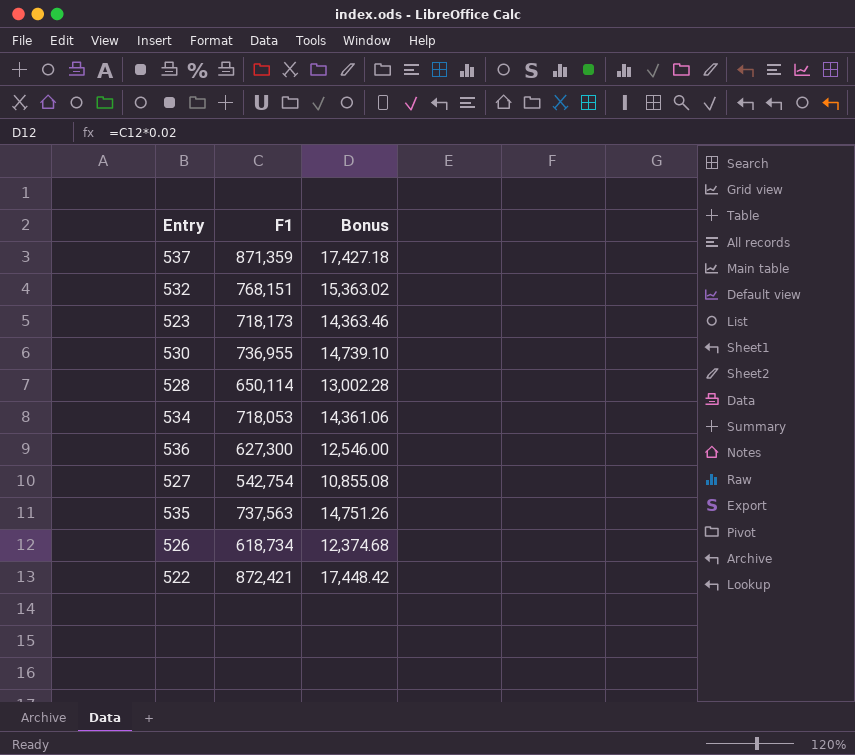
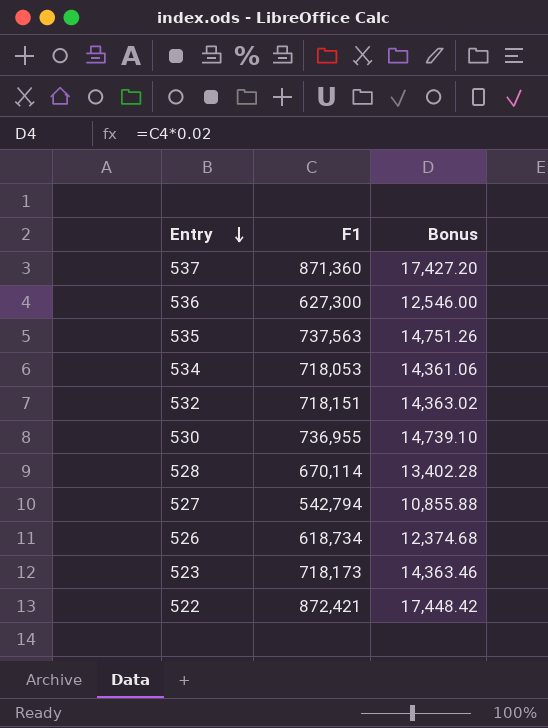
row order: none -> Entry descending
537 | F1: 871,359 -> 871,360
537 | Bonus: 17,427.18 -> 17,427.20
532 | F1: 768,151 -> 718,151
532 | Bonus: 15,363.02 -> 14,363.02
528 | F1: 650,114 -> 670,114
528 | Bonus: 13,002.28 -> 13,402.28
527 | F1: 542,754 -> 542,794
527 | Bonus: 10,855.08 -> 10,855.88

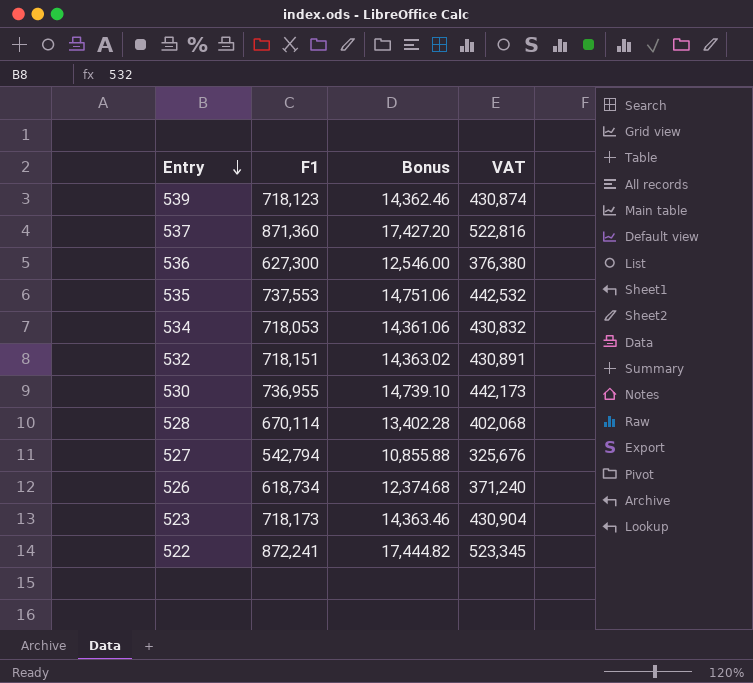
column VAT | formula: none -> [F1] * 0.6
row 539: none -> 718,123 | 14,362.46 | 430,874
535 | F1: 737,563 -> 737,553
535 | Bonus: 14,751.26 -> 14,751.06
522 | F1: 872,421 -> 872,241
522 | Bonus: 17,448.42 -> 17,444.82

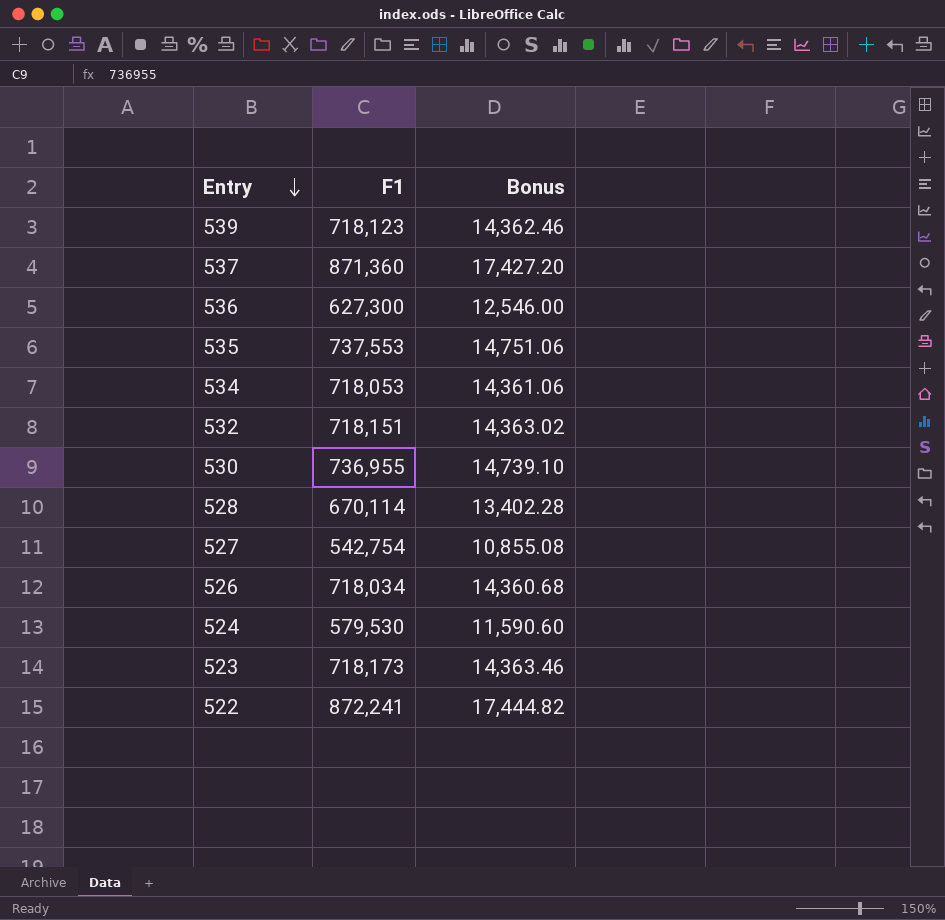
column VAT | formula: [F1] * 0.6 -> none
527 | F1: 542,794 -> 542,754
527 | Bonus: 10,855.88 -> 10,855.08
526 | F1: 618,734 -> 718,034
526 | Bonus: 12,374.68 -> 14,360.68
row 524: none -> 579,530 | 11,590.60

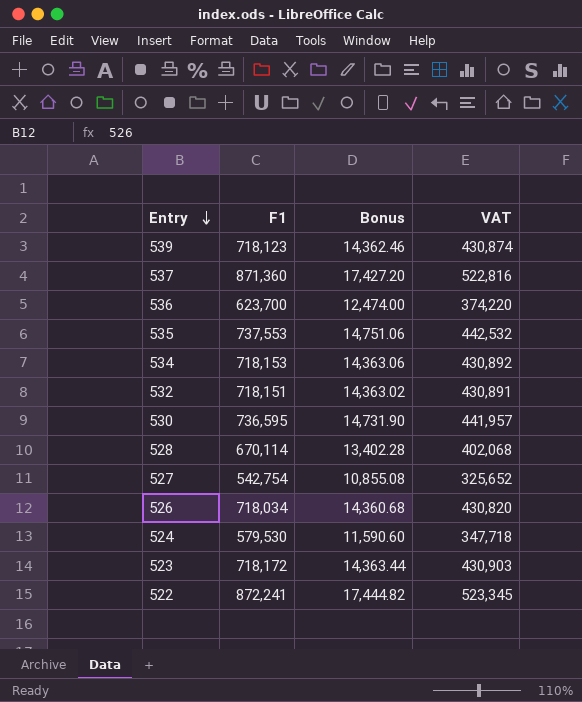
column VAT | formula: none -> [F1] * 0.6
536 | F1: 627,300 -> 623,700
536 | Bonus: 12,546.00 -> 12,474.00
534 | F1: 718,053 -> 718,153
534 | Bonus: 14,361.06 -> 14,363.06
530 | F1: 736,955 -> 736,595
530 | Bonus: 14,739.10 -> 14,731.90
523 | F1: 718,173 -> 718,172
523 | Bonus: 14,363.46 -> 14,363.44

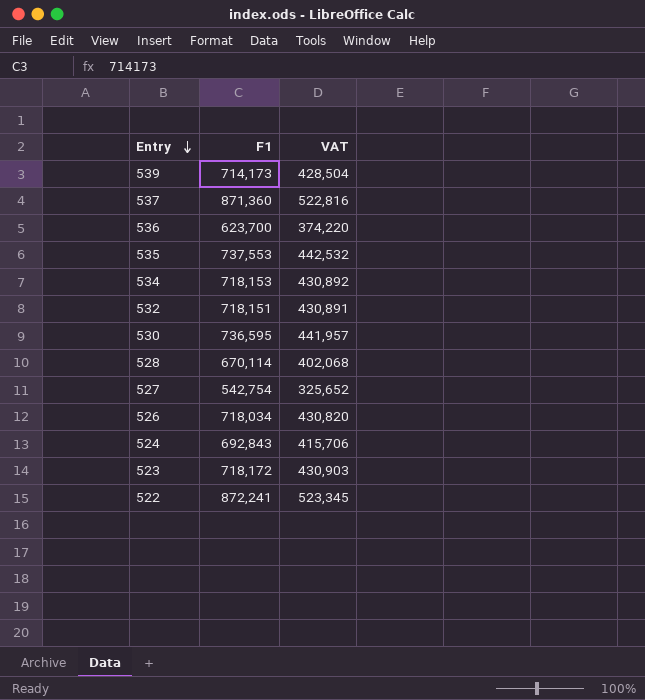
column Bonus | formula: [F1] * 0.02 -> none
539 | F1: 718,123 -> 714,173
539 | VAT: 430,874 -> 428,504
524 | F1: 579,530 -> 692,843
524 | VAT: 347,718 -> 415,706

